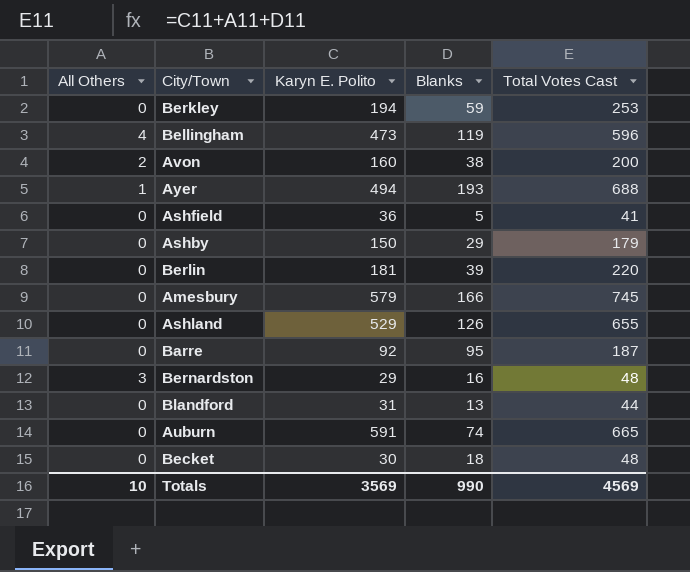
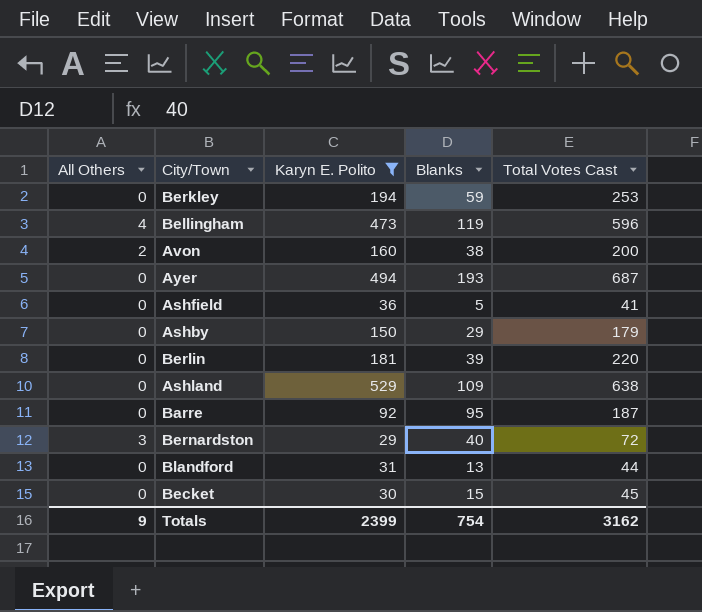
filter: none -> Karyn E. Polito <= 529
Ayer | All Others: 1 -> 0
Ayer | Total Votes Cast: 688 -> 687
Ashland | Blanks: 126 -> 109
Ashland | Total Votes Cast: 655 -> 638
Bernardston | Blanks: 16 -> 40
Bernardston | Total Votes Cast: 48 -> 72
Becket | Blanks: 18 -> 15
Becket | Total Votes Cast: 48 -> 45
Totals | All Others: 10 -> 9
Totals | Karyn E. Polito: 3569 -> 2399
Totals | Blanks: 990 -> 754
Totals | Total Votes Cast: 4569 -> 3162

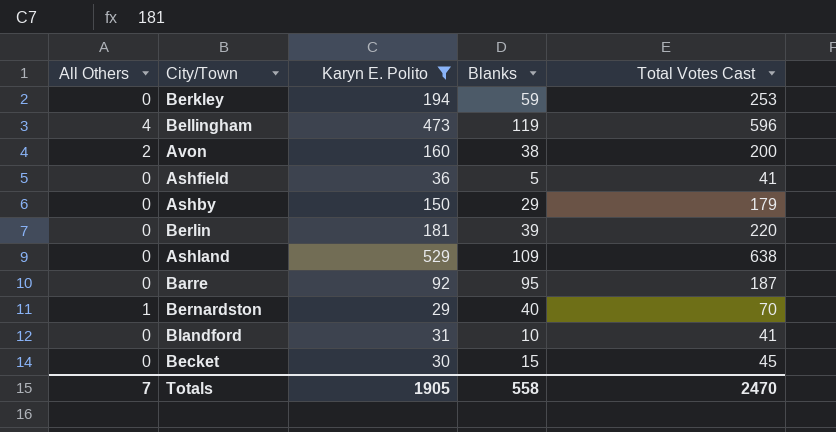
row Ayer: 0 | 494 | 193 | 687 -> none
Bernardston | All Others: 3 -> 1
Bernardston | Total Votes Cast: 72 -> 70
Blandford | Blanks: 13 -> 10
Blandford | Total Votes Cast: 44 -> 41
Totals | All Others: 9 -> 7
Totals | Karyn E. Polito: 2399 -> 1905
Totals | Blanks: 754 -> 558
Totals | Total Votes Cast: 3162 -> 2470

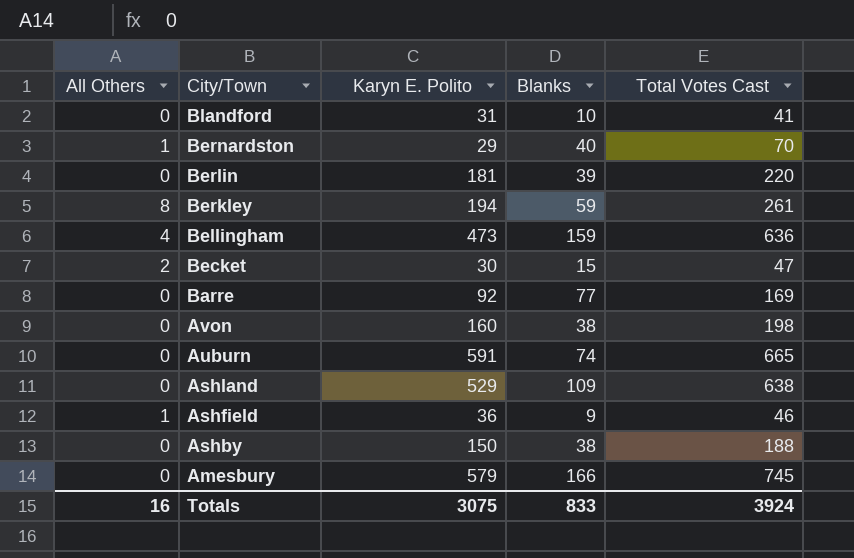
filter: Karyn E. Polito <= 529 -> none
row order: none -> City/Town descending
Berkley | All Others: 0 -> 8
Berkley | Total Votes Cast: 253 -> 261
Bellingham | Blanks: 119 -> 159
Bellingham | Total Votes Cast: 596 -> 636
Becket | All Others: 0 -> 2
Becket | Total Votes Cast: 45 -> 47
Barre | Blanks: 95 -> 77
Barre | Total Votes Cast: 187 -> 169
Avon | All Others: 2 -> 0
Avon | Total Votes Cast: 200 -> 198
Ashfield | All Others: 0 -> 1
Ashfield | Blanks: 5 -> 9
Ashfield | Total Votes Cast: 41 -> 46
Ashby | Blanks: 29 -> 38
Ashby | Total Votes Cast: 179 -> 188
Totals | All Others: 7 -> 16
Totals | Karyn E. Polito: 1905 -> 3075
Totals | Blanks: 558 -> 833
Totals | Total Votes Cast: 2470 -> 3924

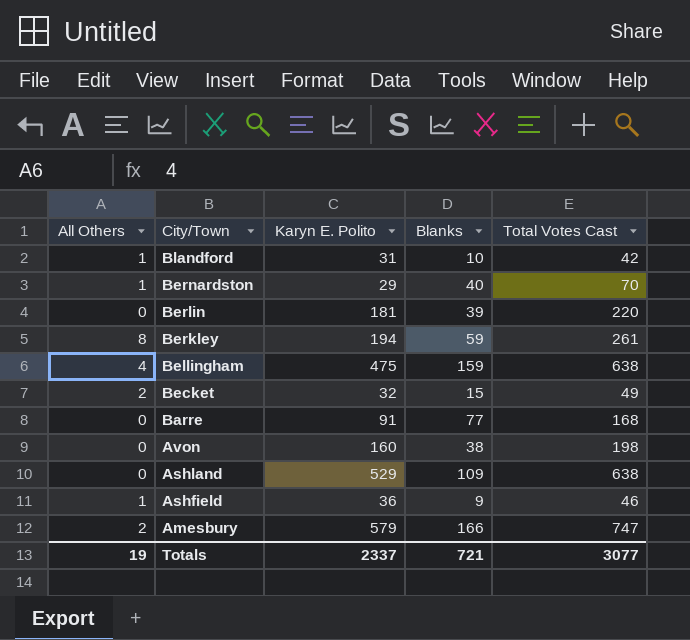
row Auburn: 0 | 591 | 74 | 665 -> none
row Ashby: 0 | 150 | 38 | 188 -> none
Blandford | All Others: 0 -> 1
Blandford | Total Votes Cast: 41 -> 42
Bellingham | Karyn E. Polito: 473 -> 475
Bellingham | Total Votes Cast: 636 -> 638
Becket | Karyn E. Polito: 30 -> 32
Becket | Total Votes Cast: 47 -> 49
Barre | Karyn E. Polito: 92 -> 91
Barre | Total Votes Cast: 169 -> 168
Amesbury | All Others: 0 -> 2
Amesbury | Total Votes Cast: 745 -> 747
Totals | All Others: 16 -> 19
Totals | Karyn E. Polito: 3075 -> 2337
Totals | Blanks: 833 -> 721
Totals | Total Votes Cast: 3924 -> 3077

